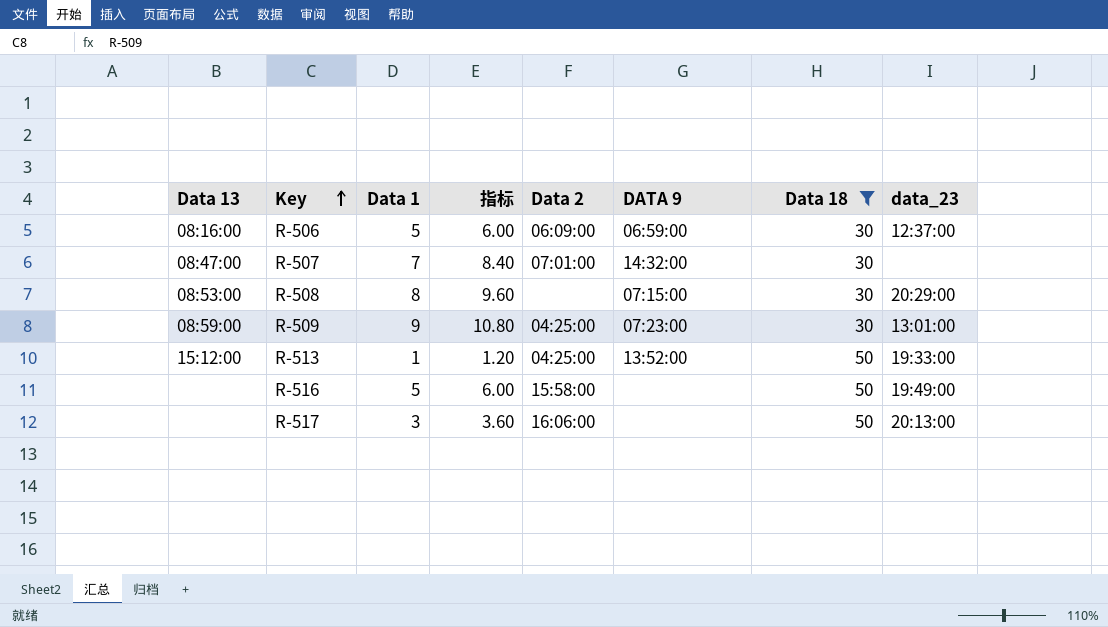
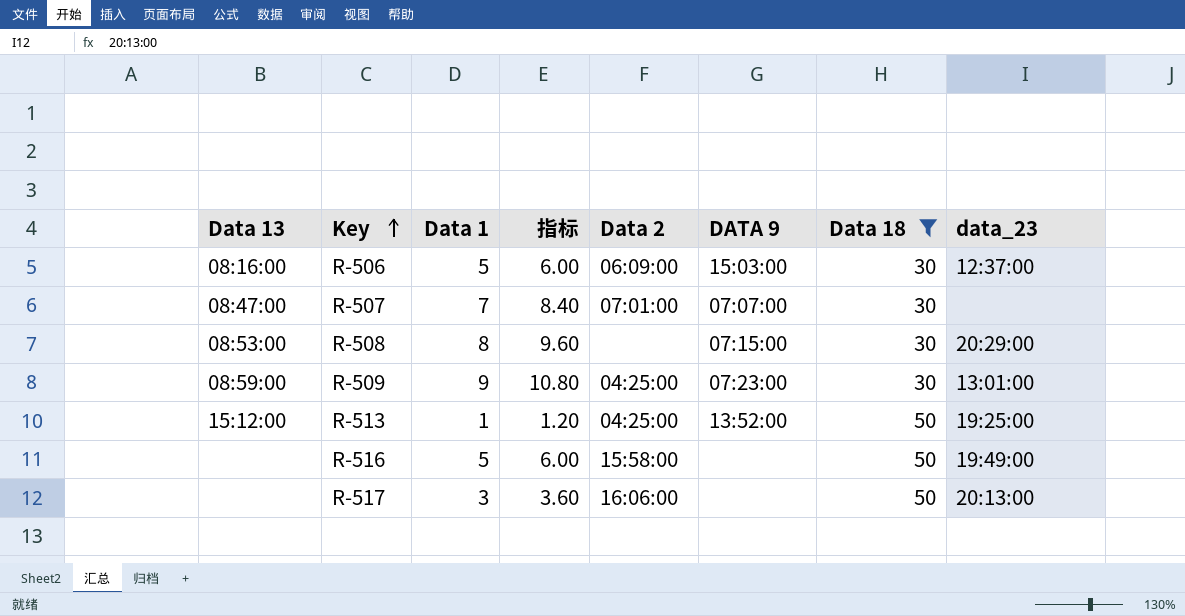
R-506 | DATA 9: 06:59:00 -> 15:03:00
R-507 | DATA 9: 14:32:00 -> 07:07:00
R-513 | data_23: 19:33:00 -> 19:25:00

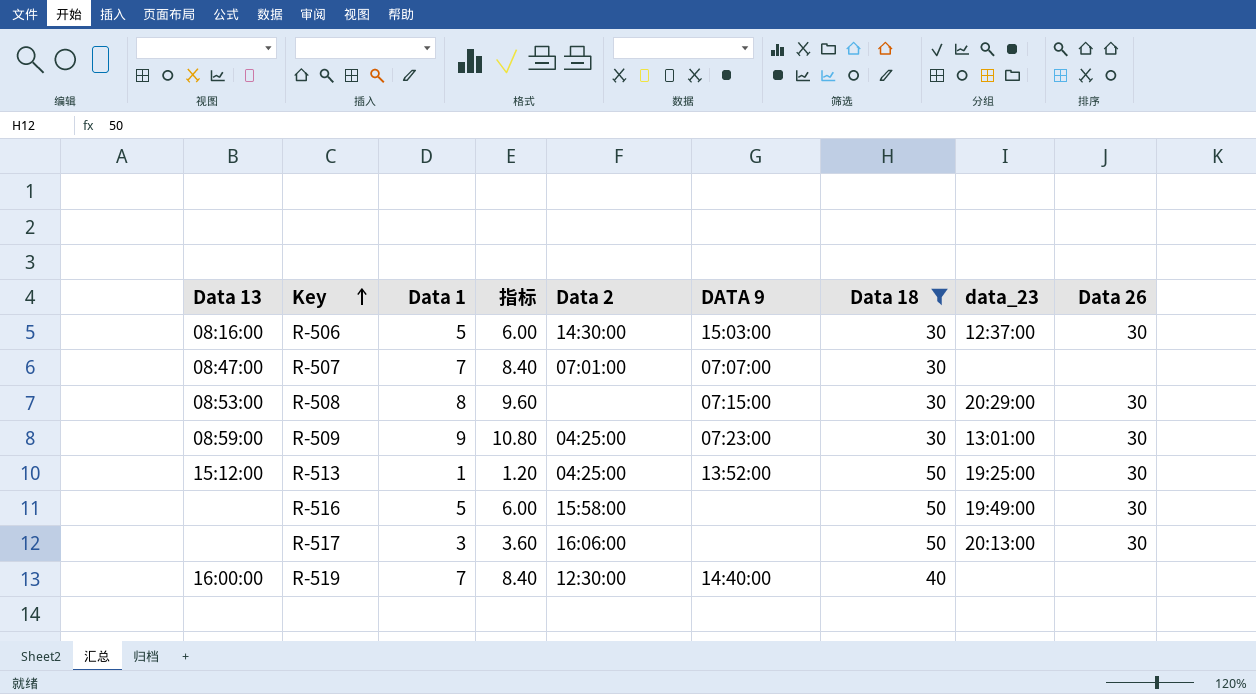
column Data 26 | position: none -> 9
R-506 | Data 2: 06:09:00 -> 14:30:00
row R-519: none -> 16:00:00 | 7 | 8.40 | 12:30:00 | 14:40:00 | 40 | none | none

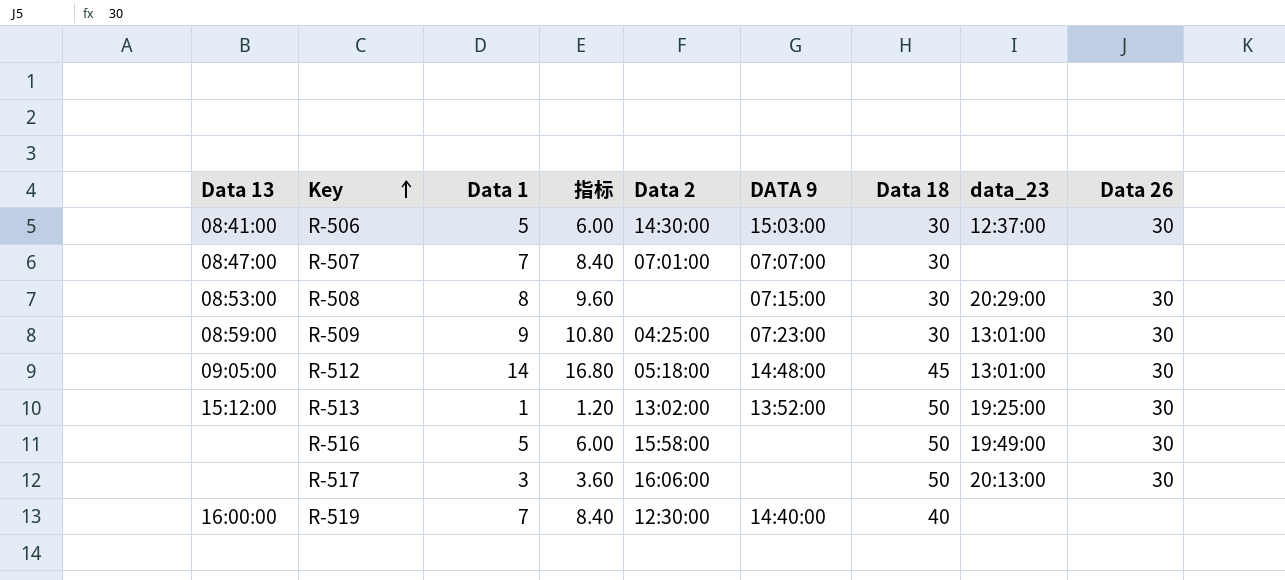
filter: Data 18 != 45 -> none
R-506 | Data 13: 08:16:00 -> 08:41:00
R-513 | Data 2: 04:25:00 -> 13:02:00

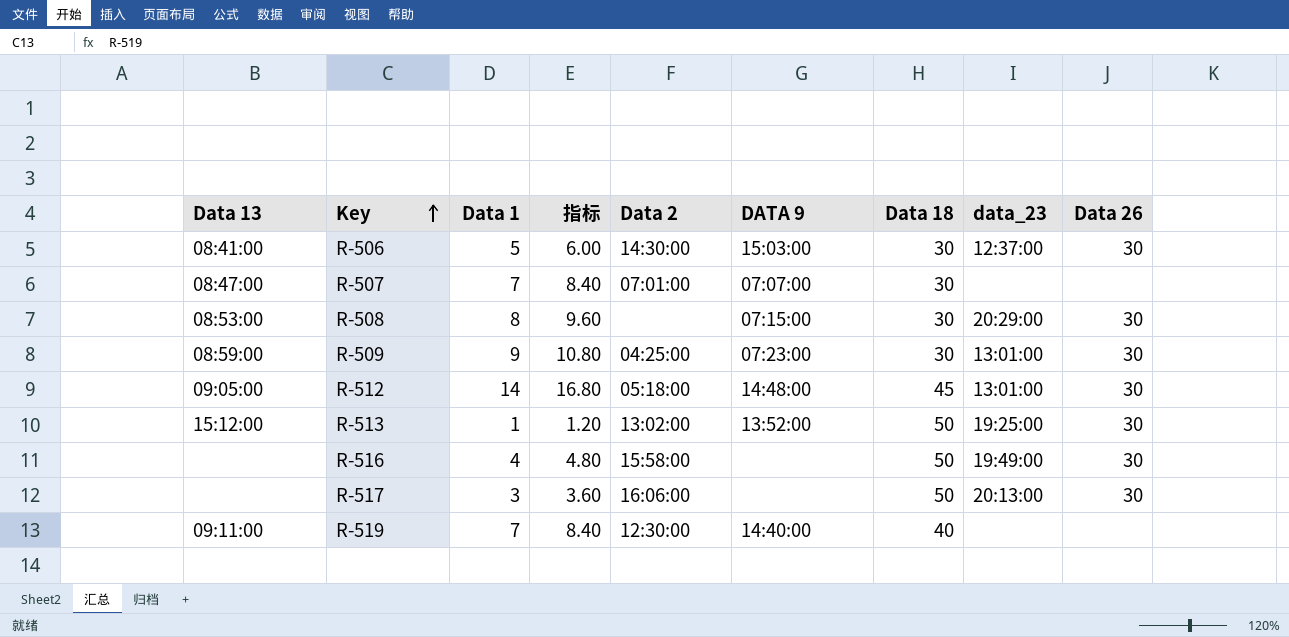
R-516 | Data 1: 5 -> 4
R-516 | 指标: 6.00 -> 4.80
R-519 | Data 13: 16:00:00 -> 09:11:00

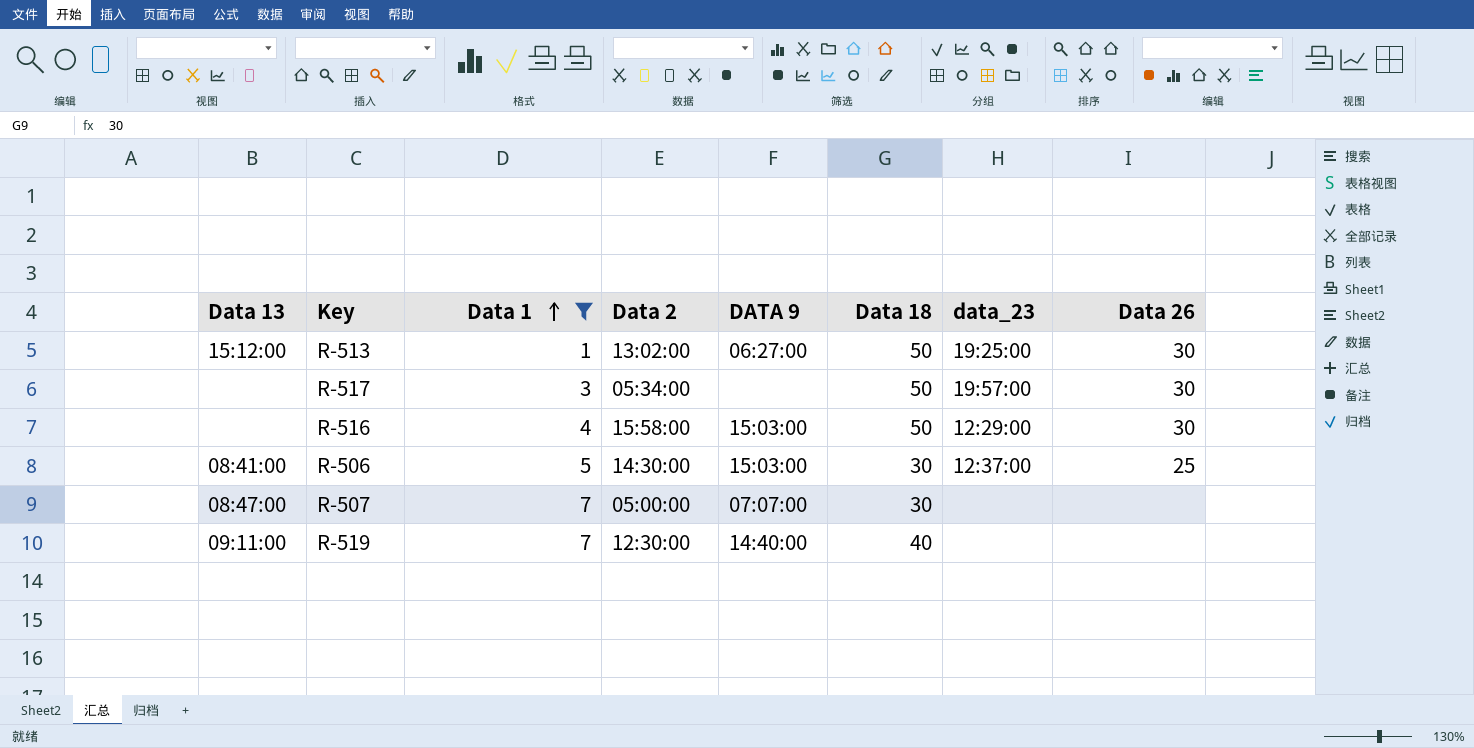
filter: none -> Data 1 <= 7
row order: Key ascending -> Data 1 ascending
column 指标 | formula: [Data 1] * 1.2 -> none
R-513 | DATA 9: 13:52:00 -> 06:27:00
R-517 | Data 2: 16:06:00 -> 05:34:00
R-517 | data_23: 20:13:00 -> 19:57:00
R-516 | DATA 9: none -> 15:03:00
R-516 | data_23: 19:49:00 -> 12:29:00
R-506 | Data 26: 30 -> 25
R-507 | Data 2: 07:01:00 -> 05:00:00

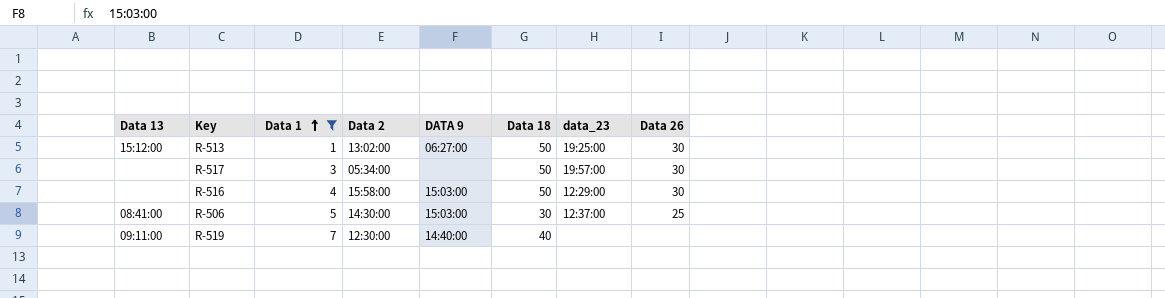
row R-507: 08:47:00 | 7 | 05:00:00 | 07:07:00 | 30 | none | none -> none

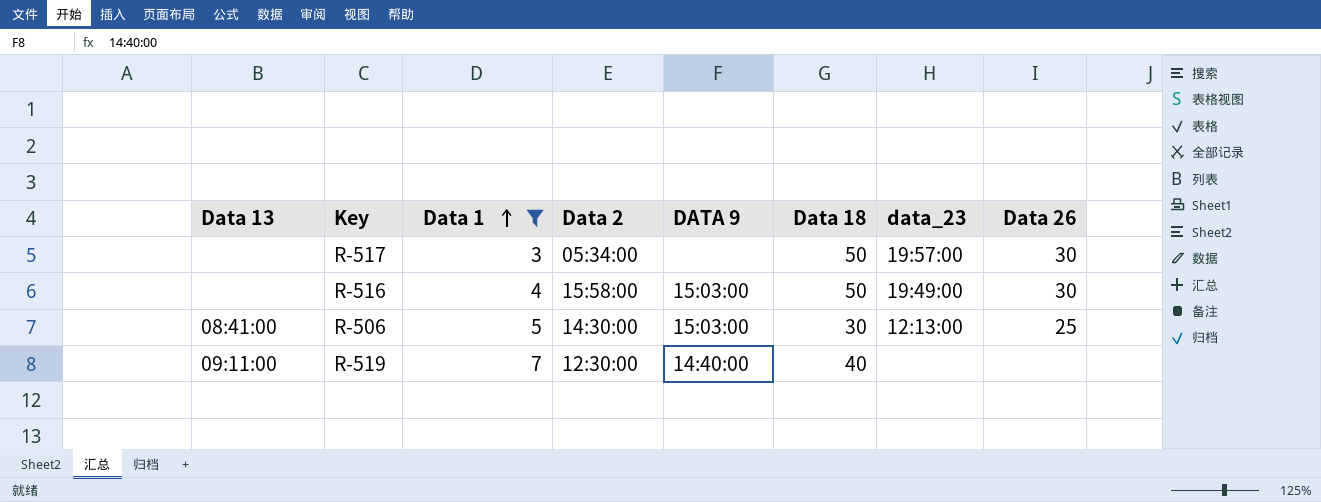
row R-513: 15:12:00 | 1 | 13:02:00 | 06:27:00 | 50 | 19:25:00 | 30 -> none
R-516 | data_23: 12:29:00 -> 19:49:00
R-506 | data_23: 12:37:00 -> 12:13:00

